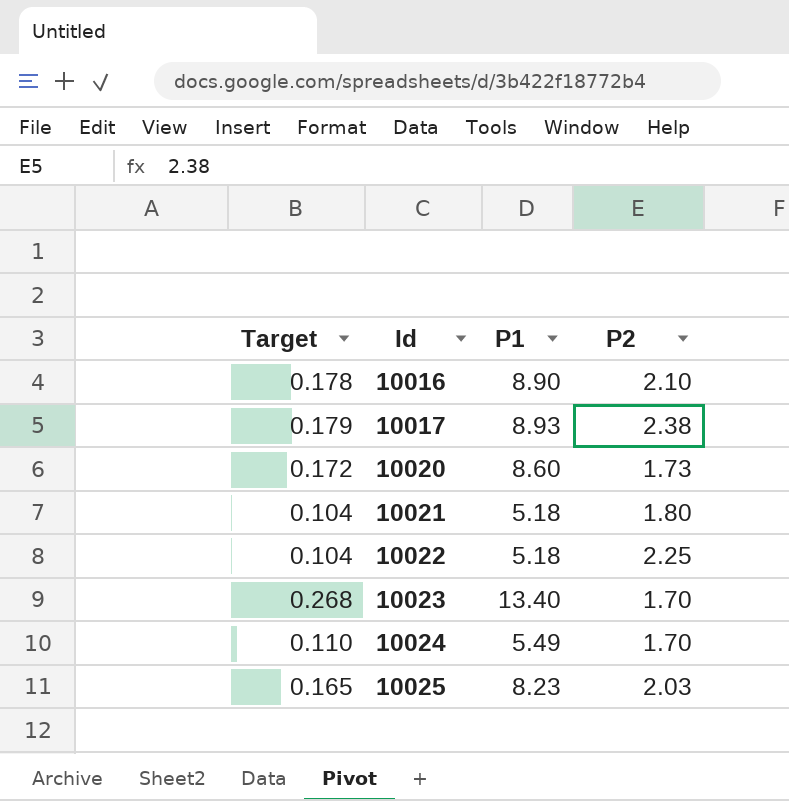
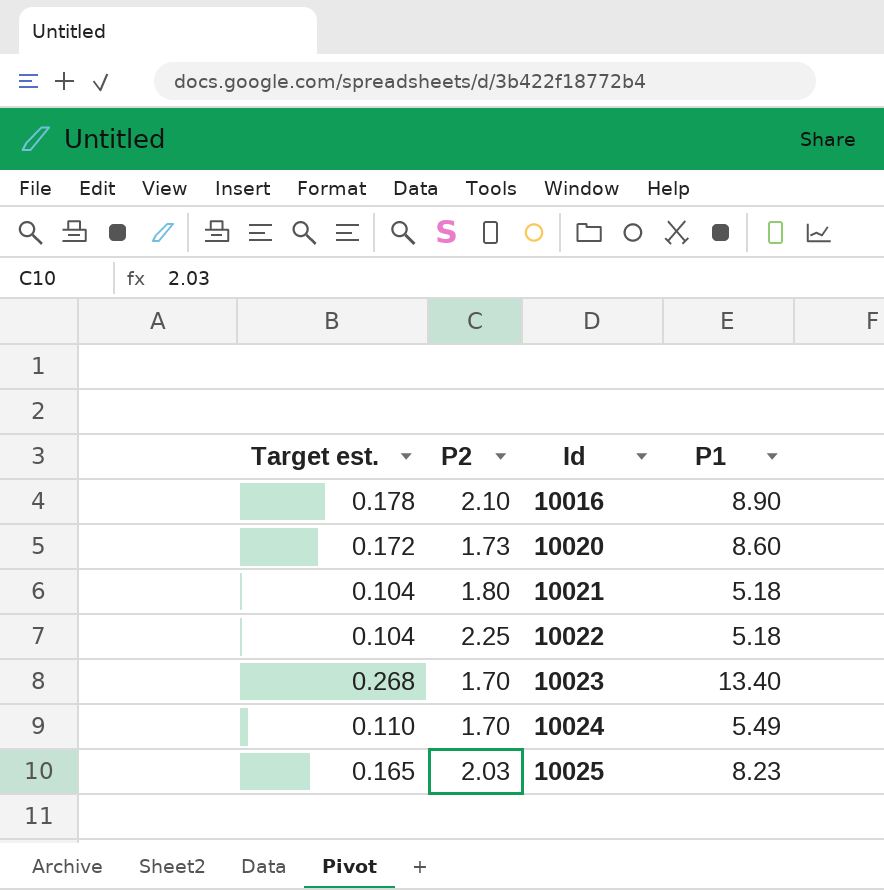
column name: Target -> Target est.
column P2 | position: 4 -> 2
row 10017: 0.179 | 8.93 | 2.38 -> none

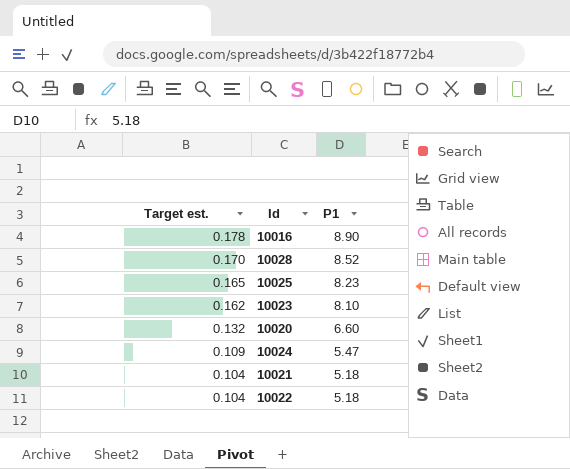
row order: Id ascending -> Target est. descending
column P2 | position: 2 -> none
row 10028: none -> 0.170 | 8.52
10023 | Target est.: 0.268 -> 0.162
10023 | P1: 13.40 -> 8.10
10020 | Target est.: 0.172 -> 0.132
10020 | P1: 8.60 -> 6.60
10024 | Target est.: 0.110 -> 0.109
10024 | P1: 5.49 -> 5.47

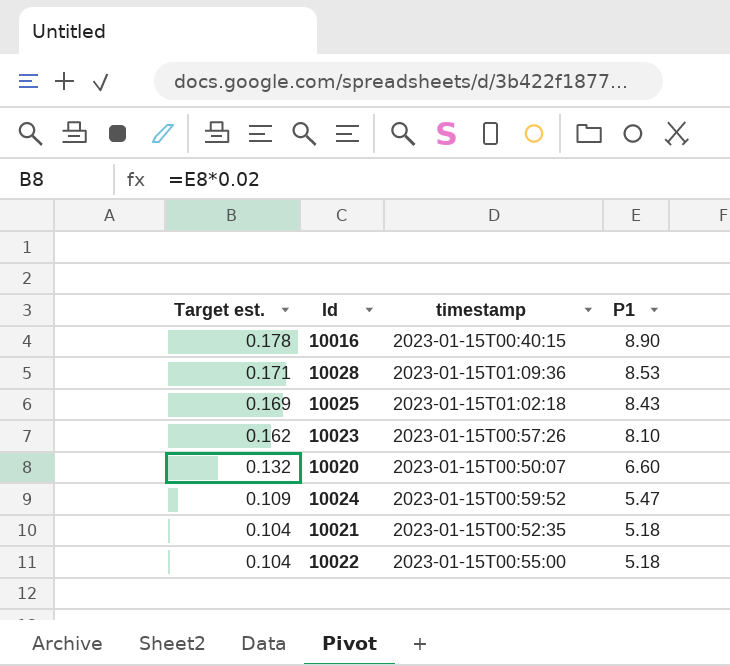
column timestamp | position: none -> 3
10028 | Target est.: 0.170 -> 0.171
10028 | P1: 8.52 -> 8.53
10025 | Target est.: 0.165 -> 0.169
10025 | P1: 8.23 -> 8.43

